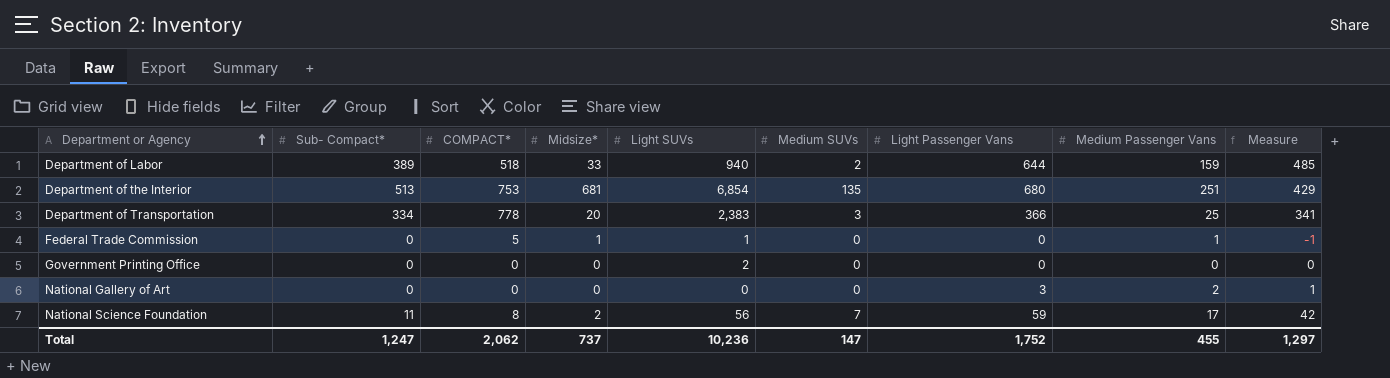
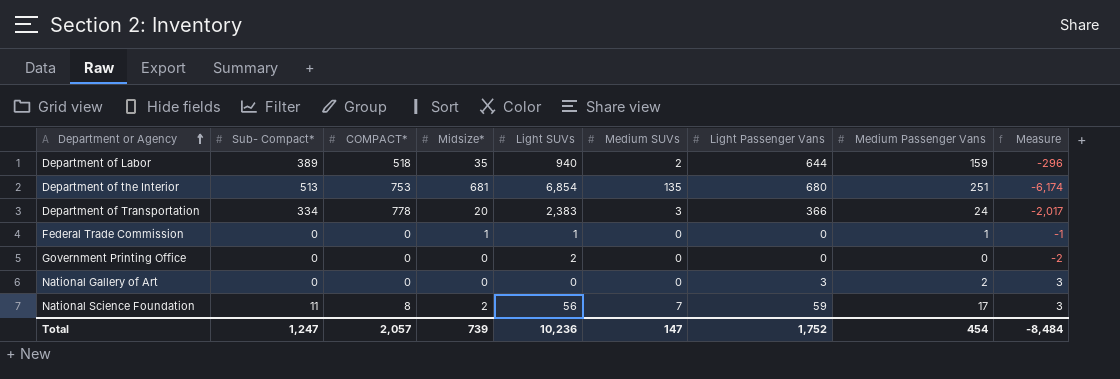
column Measure | formula: [Light Passenger Vans] - [Medium Passenger Vans] -> [Light Passenger Vans] - [Light SUVs]
Department of Labor | Midsize*: 33 -> 35
Department of Transportation | Medium Passenger Vans: 25 -> 24
Federal Trade Commission | COMPACT*: 5 -> 0
Total | COMPACT*: 2,062 -> 2,057
Total | Midsize*: 737 -> 739
Total | Medium Passenger Vans: 455 -> 454
Total | Measure: 1,297 -> -8,484

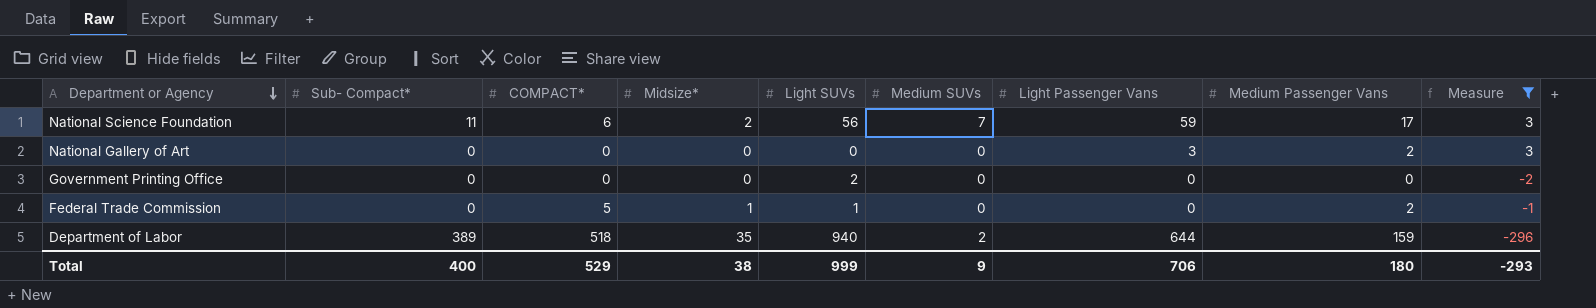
filter: none -> Measure >= -296
row order: Department or Agency ascending -> Department or Agency descending
National Science Foundation | COMPACT*: 8 -> 6
Federal Trade Commission | COMPACT*: 0 -> 5
Federal Trade Commission | Medium Passenger Vans: 1 -> 2
Total | Sub- Compact*: 1,247 -> 400
Total | COMPACT*: 2,057 -> 529
Total | Midsize*: 739 -> 38
Total | Light SUVs: 10,236 -> 999
Total | Medium SUVs: 147 -> 9
Total | Light Passenger Vans: 1,752 -> 706
Total | Medium Passenger Vans: 454 -> 180
Total | Measure: -8,484 -> -293

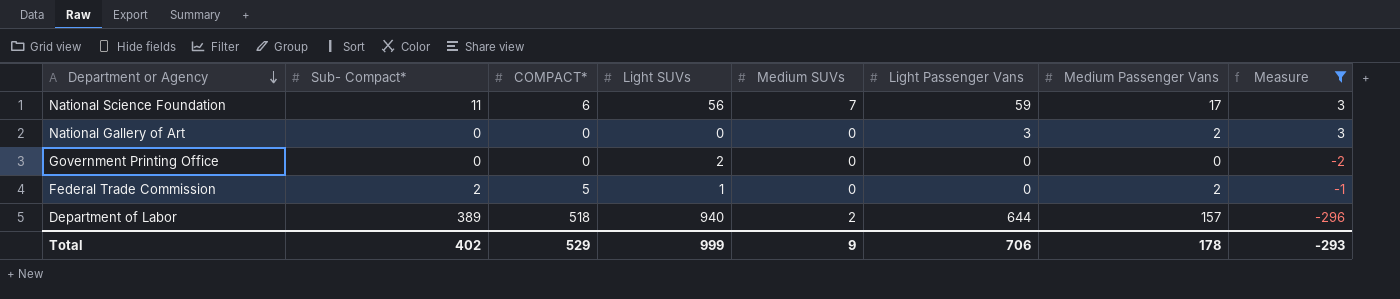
column Midsize* | position: 4 -> none
Federal Trade Commission | Sub- Compact*: 0 -> 2
Department of Labor | Medium Passenger Vans: 159 -> 157
Total | Sub- Compact*: 400 -> 402
Total | Medium Passenger Vans: 180 -> 178

